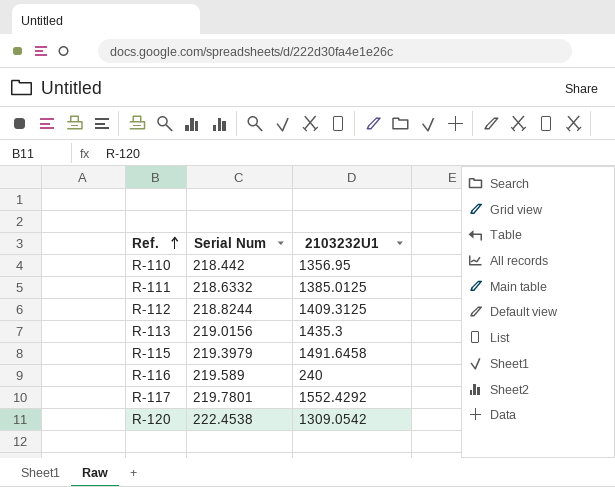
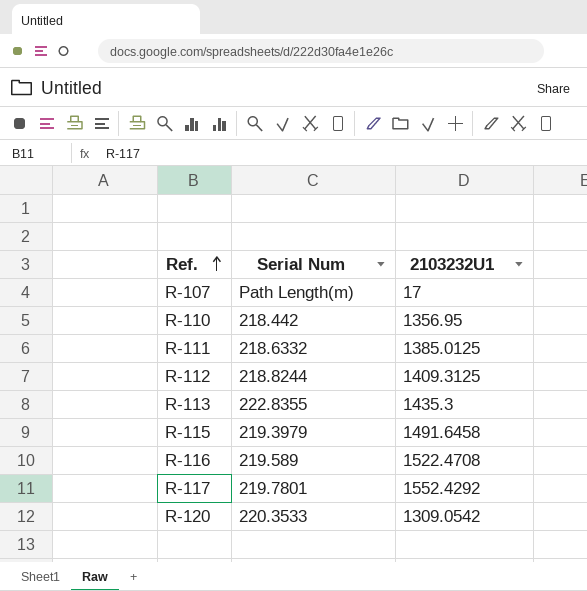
row R-107: none -> Path Length(m) | 17
R-113 | Serial Num: 219.0156 -> 222.8355
R-116 | 2103232U1: 240 -> 1522.4708
R-120 | Serial Num: 222.4538 -> 220.3533

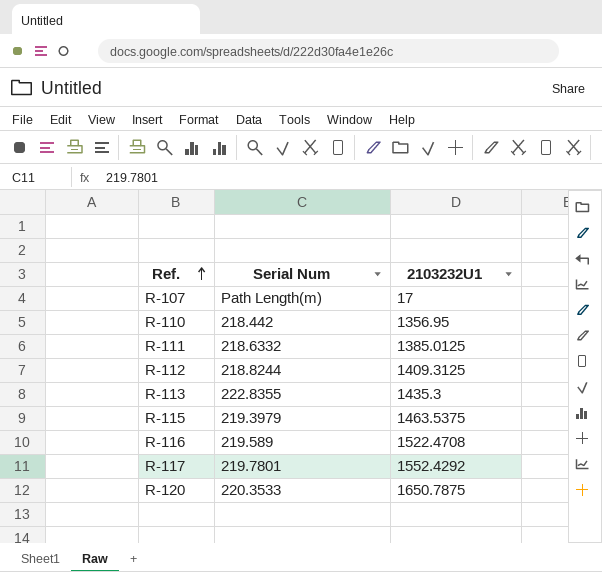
R-115 | 2103232U1: 1491.6458 -> 1463.5375
R-120 | 2103232U1: 1309.0542 -> 1650.7875

